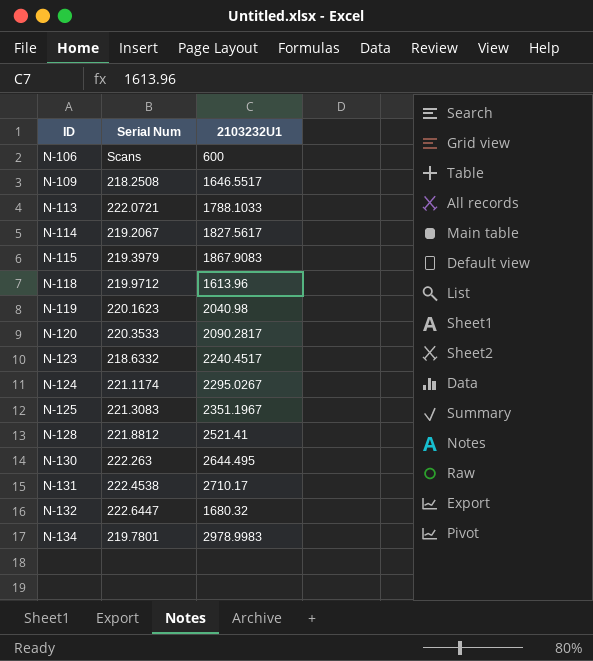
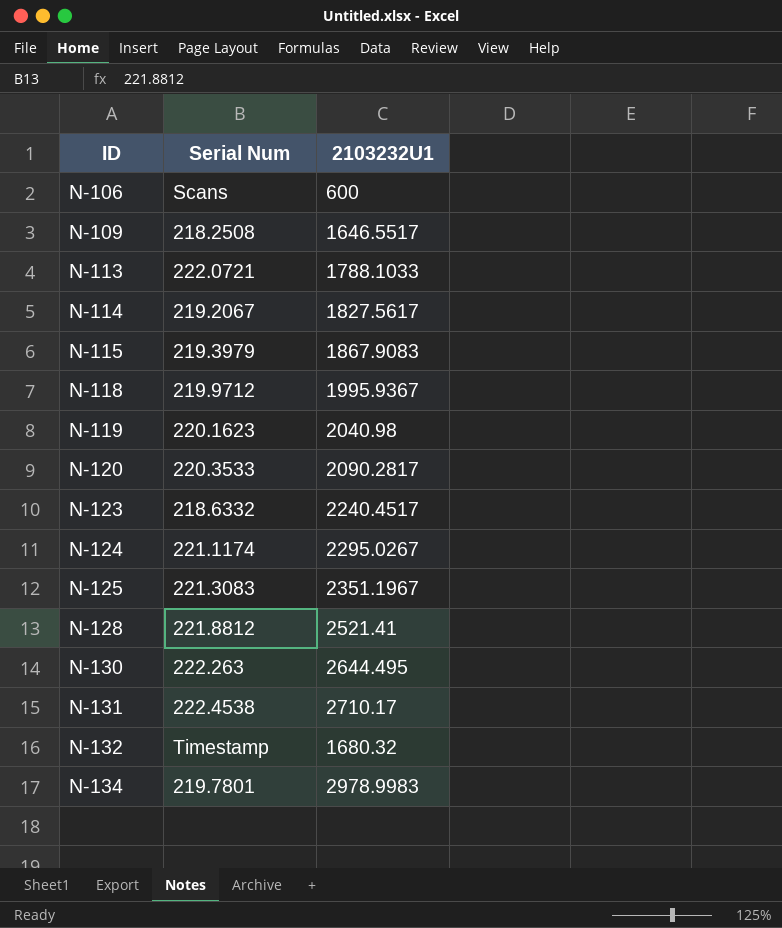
N-118 | 2103232U1: 1613.96 -> 1995.9367
N-132 | Serial Num: 222.6447 -> Timestamp

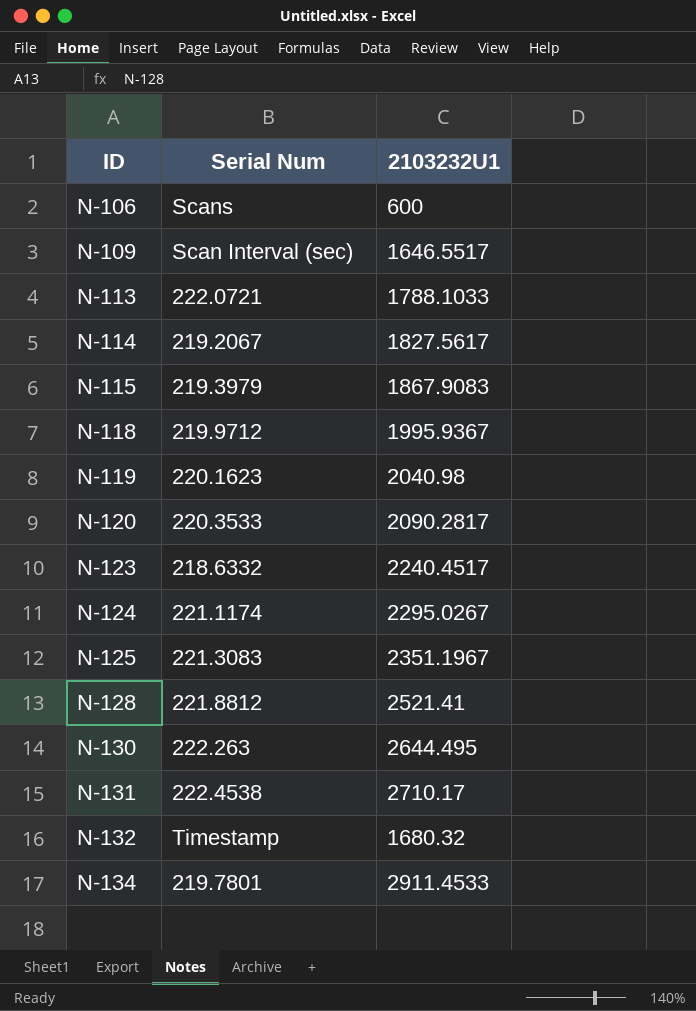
N-109 | Serial Num: 218.2508 -> Scan Interval (sec)
N-134 | 2103232U1: 2978.9983 -> 2911.4533

